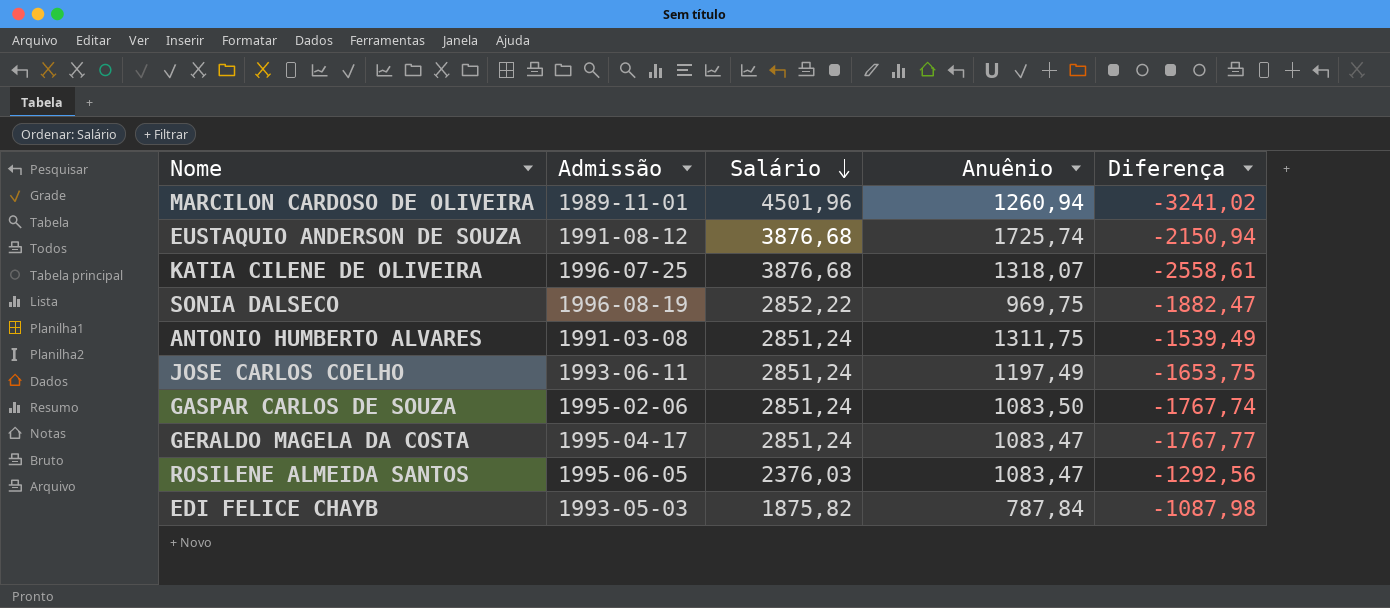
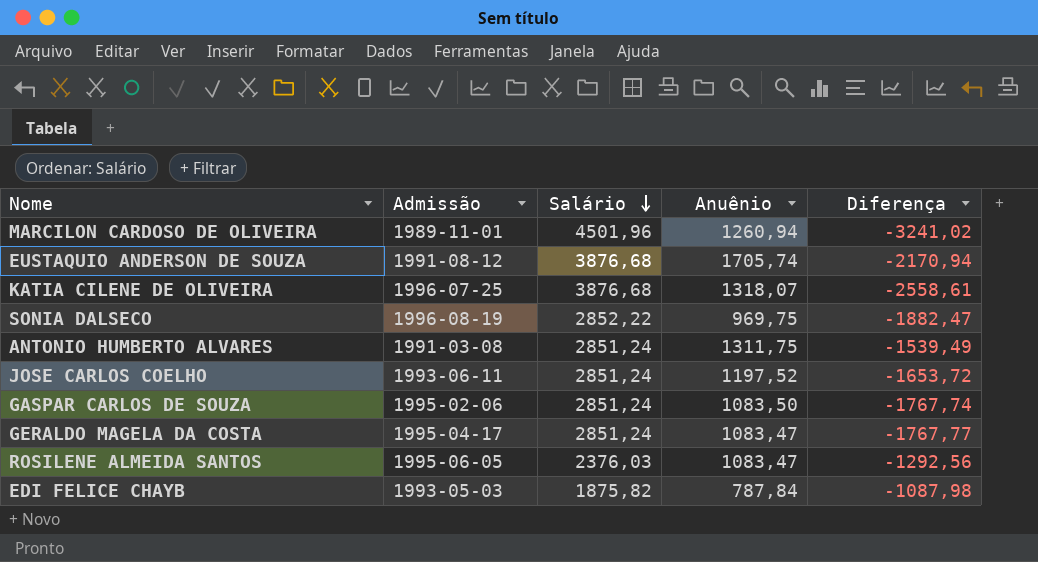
EUSTAQUIO ANDERSON DE SOUZA | Anuênio: 1725,74 -> 1705,74
EUSTAQUIO ANDERSON DE SOUZA | Diferença: -2150,94 -> -2170,94
JOSE CARLOS COELHO | Anuênio: 1197,49 -> 1197,52
JOSE CARLOS COELHO | Diferença: -1653,75 -> -1653,72

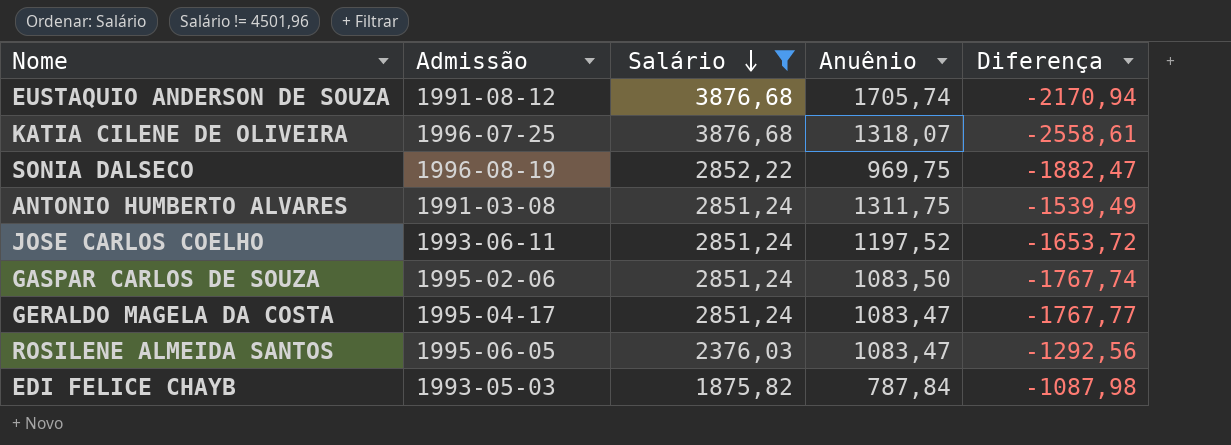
filter: none -> Salário != 4501,96

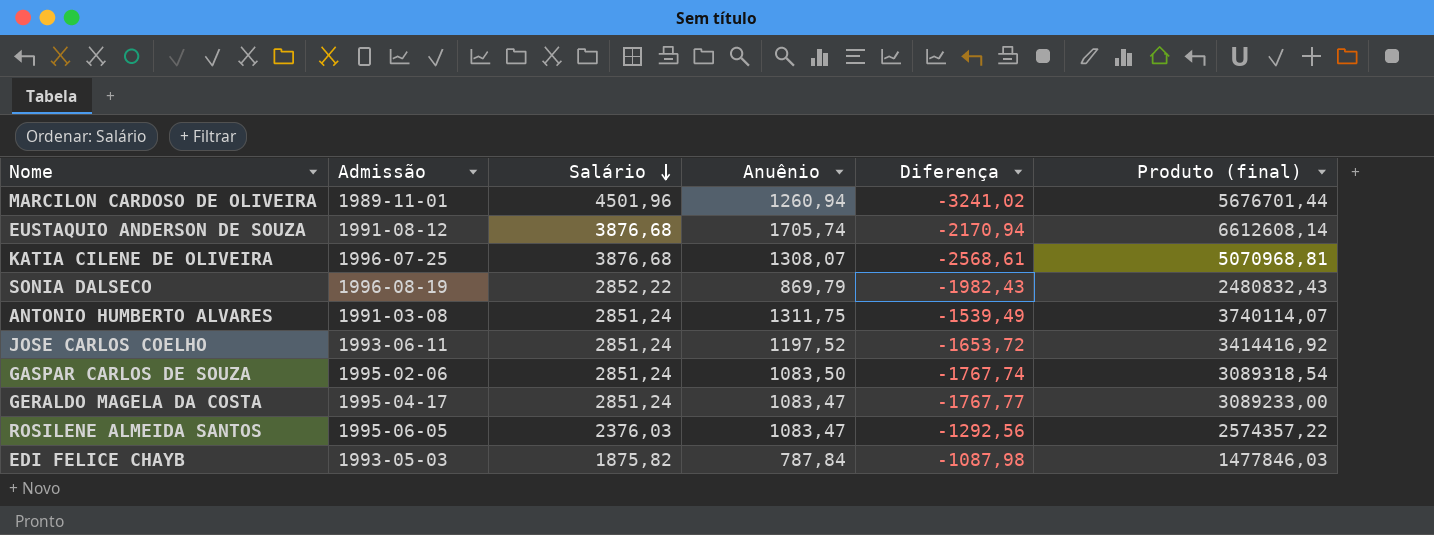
filter: Salário != 4501,96 -> none
column Produto (final) | formula: none -> [Salário] * [Anuênio]
KATIA CILENE DE OLIVEIRA | Anuênio: 1318,07 -> 1308,07
KATIA CILENE DE OLIVEIRA | Diferença: -2558,61 -> -2568,61
SONIA DALSECO | Anuênio: 969,75 -> 869,79
SONIA DALSECO | Diferença: -1882,47 -> -1982,43

